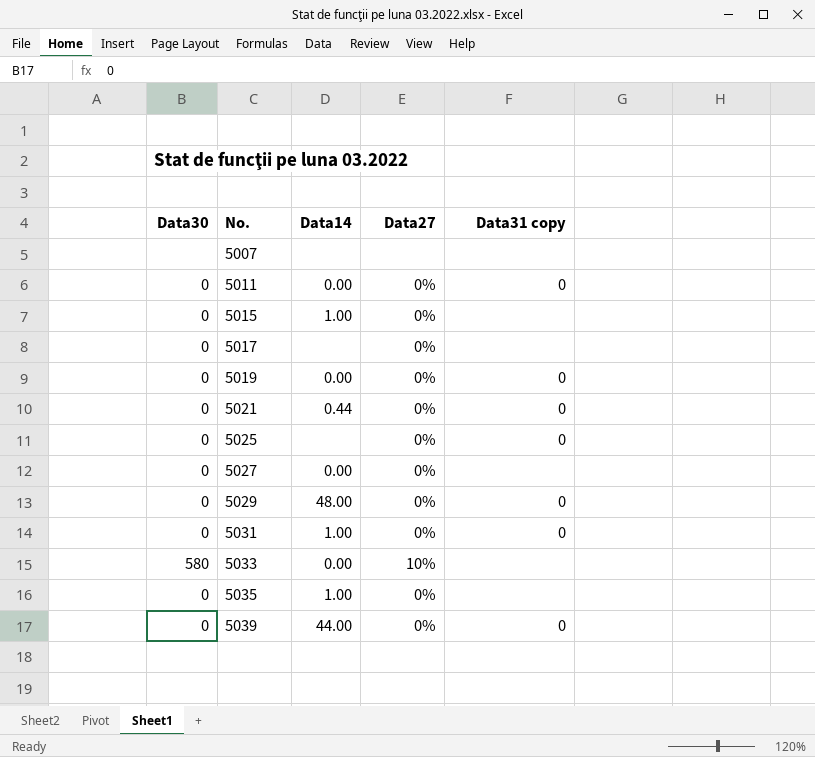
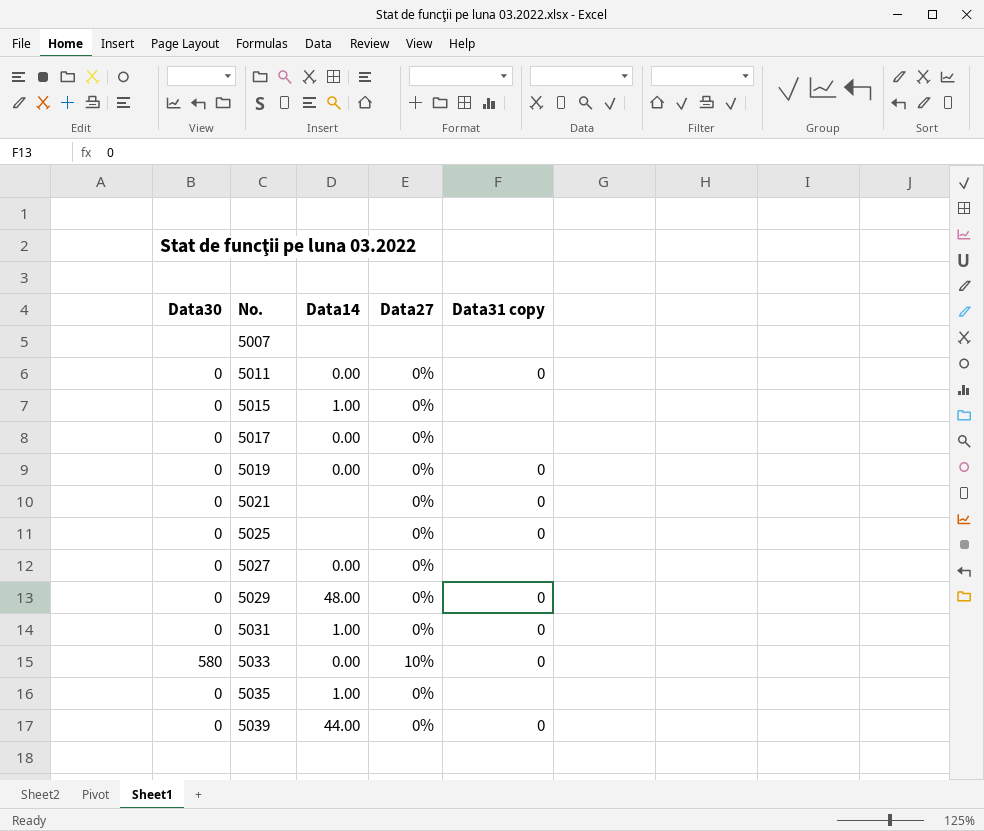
5017 | Data14: none -> 0.00
5021 | Data14: 0.44 -> none
5033 | Data31 copy: none -> 0

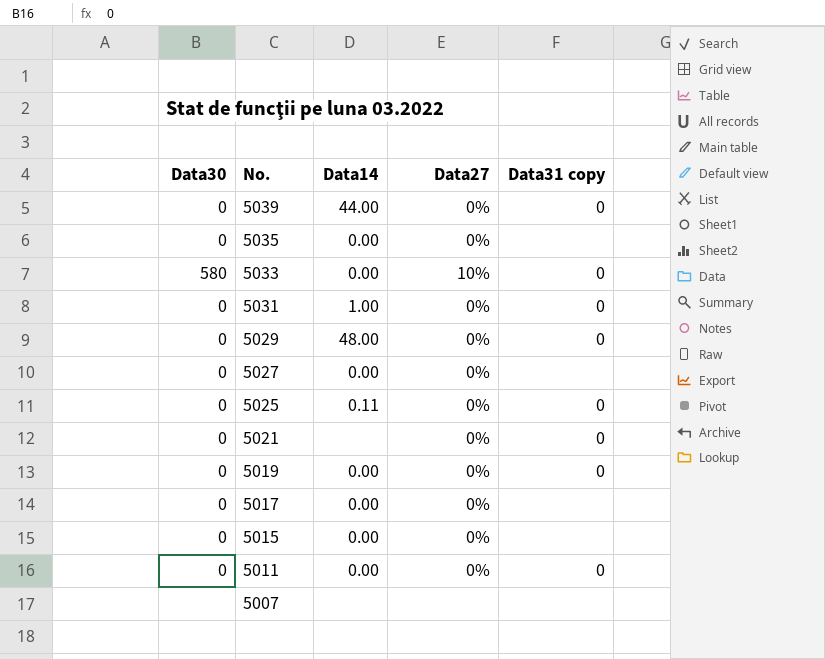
row order: No. ascending -> No. descending
5035 | Data14: 1.00 -> 0.00
5025 | Data14: none -> 0.11
5015 | Data14: 1.00 -> 0.00

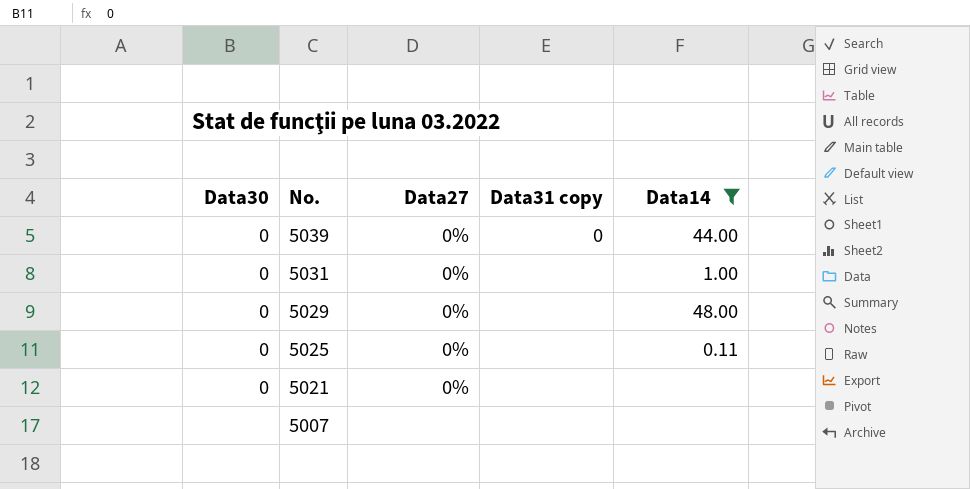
filter: none -> Data14 != 0.00
column Data14 | position: 3 -> 5
5031 | Data31 copy: 0 -> none
5029 | Data31 copy: 0 -> none
5025 | Data31 copy: 0 -> none
5021 | Data31 copy: 0 -> none

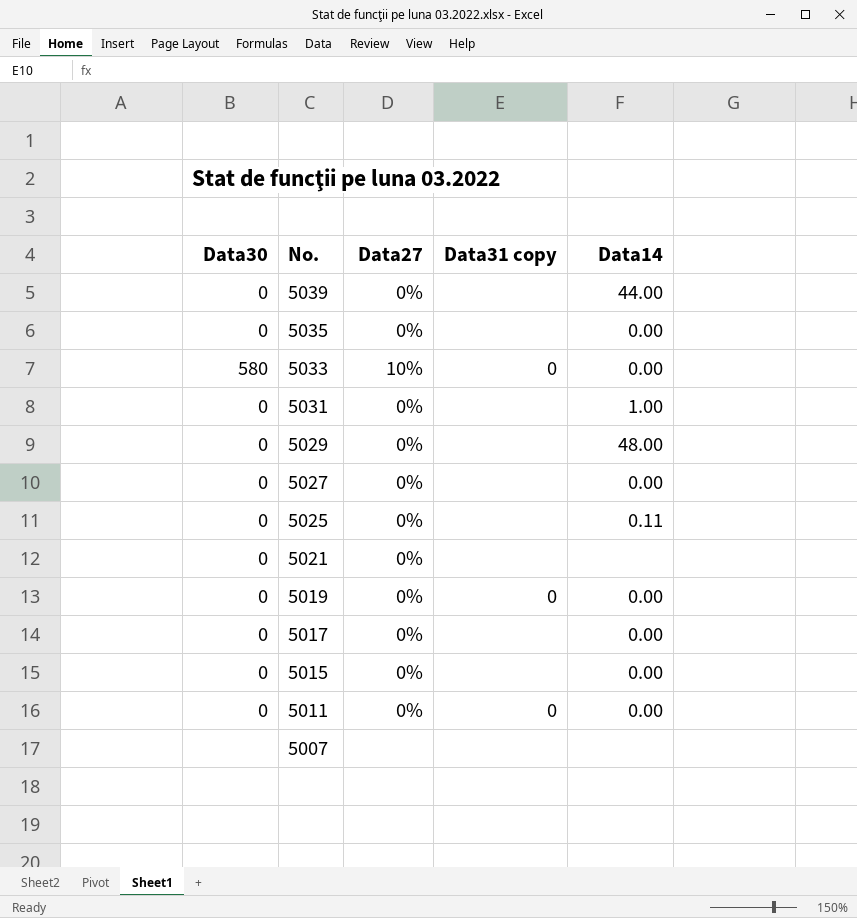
filter: Data14 != 0.00 -> none
5039 | Data31 copy: 0 -> none

